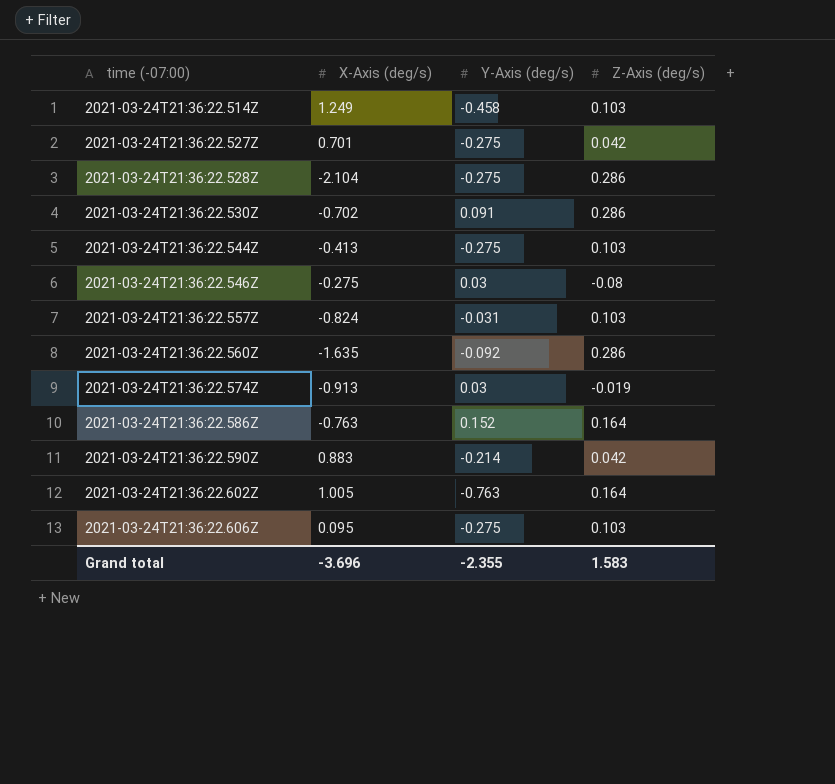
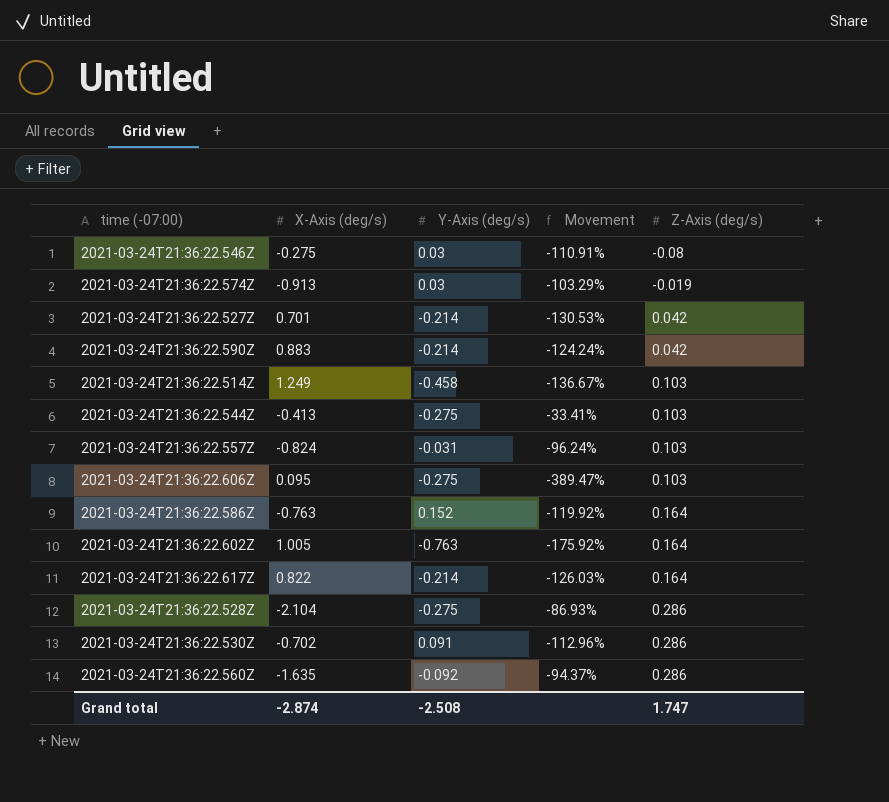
row order: time (-07:00) ascending -> Z-Axis (deg/s) ascending
column Movement | formula: none -> ([Y-Axis (deg/s)] - [X-Axis (deg/s)]) / [X-Axis (deg/s)]
2021-03-24T21:36:22.527Z | Y-Axis (deg/s): -0.275 -> -0.214
row 2021-03-24T21:36:22.617Z: none -> 0.822 | -0.214 | -126.03% | 0.164
Grand total | X-Axis (deg/s): -3.696 -> -2.874
Grand total | Y-Axis (deg/s): -2.355 -> -2.508
Grand total | Z-Axis (deg/s): 1.583 -> 1.747

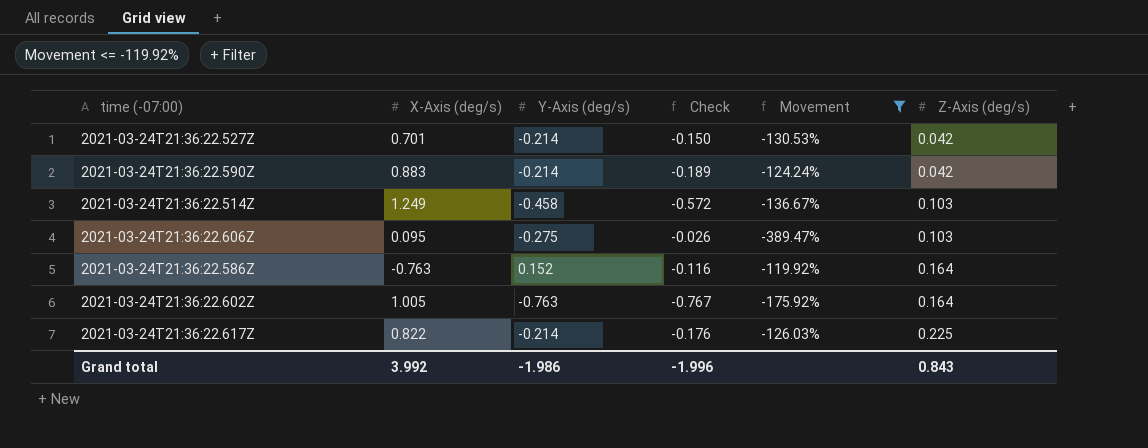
filter: none -> Movement <= -119.92%
column Check | formula: none -> [X-Axis (deg/s)] * [Y-Axis (deg/s)]
2021-03-24T21:36:22.617Z | Z-Axis (deg/s): 0.164 -> 0.225
Grand total | X-Axis (deg/s): -2.874 -> 3.992
Grand total | Y-Axis (deg/s): -2.508 -> -1.986
Grand total | Z-Axis (deg/s): 1.747 -> 0.843

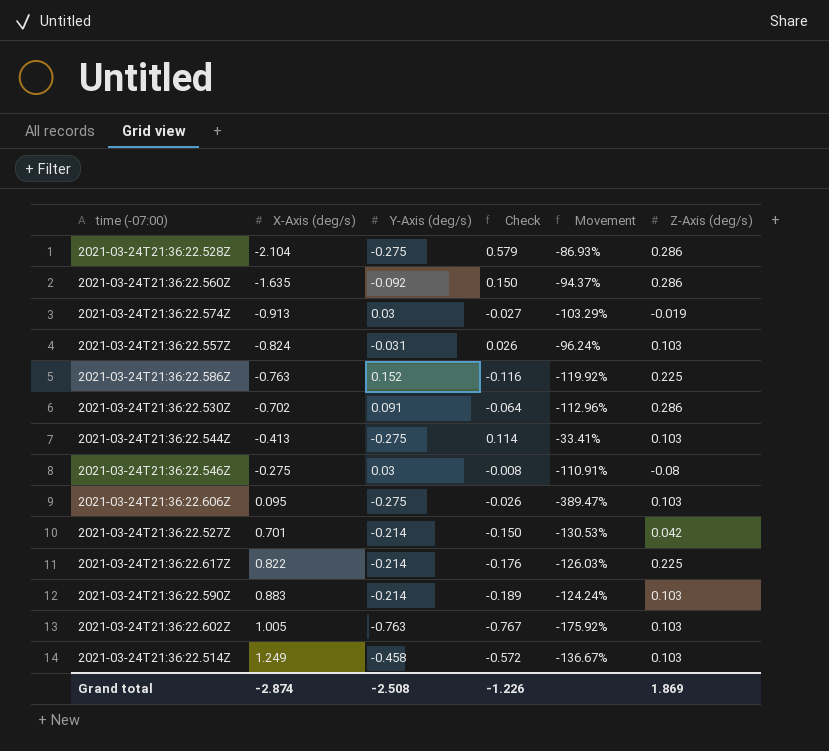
filter: Movement <= -119.92% -> none
row order: Z-Axis (deg/s) ascending -> X-Axis (deg/s) ascending
2021-03-24T21:36:22.586Z | Z-Axis (deg/s): 0.164 -> 0.225
2021-03-24T21:36:22.590Z | Z-Axis (deg/s): 0.042 -> 0.103
2021-03-24T21:36:22.602Z | Z-Axis (deg/s): 0.164 -> 0.103
Grand total | X-Axis (deg/s): 3.992 -> -2.874
Grand total | Y-Axis (deg/s): -1.986 -> -2.508
Grand total | Check: -1.996 -> -1.226
Grand total | Z-Axis (deg/s): 0.843 -> 1.869

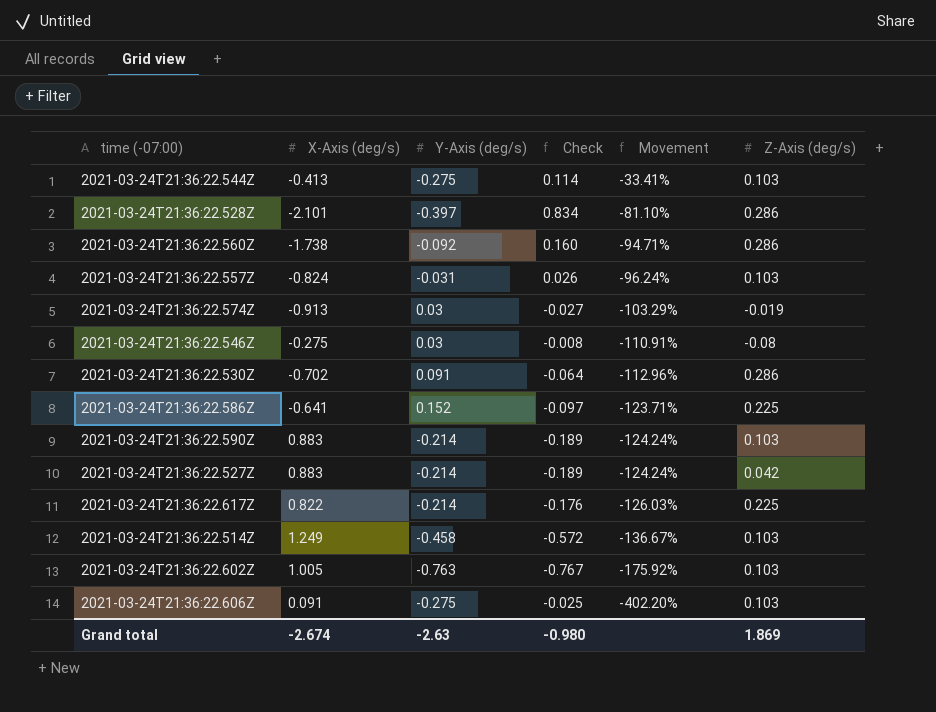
row order: X-Axis (deg/s) ascending -> Movement descending
2021-03-24T21:36:22.528Z | X-Axis (deg/s): -2.104 -> -2.101
2021-03-24T21:36:22.528Z | Y-Axis (deg/s): -0.275 -> -0.397
2021-03-24T21:36:22.528Z | Check: 0.579 -> 0.834
2021-03-24T21:36:22.528Z | Movement: -86.93% -> -81.10%
2021-03-24T21:36:22.560Z | X-Axis (deg/s): -1.635 -> -1.738
2021-03-24T21:36:22.560Z | Check: 0.150 -> 0.160
2021-03-24T21:36:22.560Z | Movement: -94.37% -> -94.71%
2021-03-24T21:36:22.586Z | X-Axis (deg/s): -0.763 -> -0.641
2021-03-24T21:36:22.586Z | Check: -0.116 -> -0.097
2021-03-24T21:36:22.586Z | Movement: -119.92% -> -123.71%
2021-03-24T21:36:22.527Z | X-Axis (deg/s): 0.701 -> 0.883
2021-03-24T21:36:22.527Z | Check: -0.150 -> -0.189
2021-03-24T21:36:22.527Z | Movement: -130.53% -> -124.24%
2021-03-24T21:36:22.606Z | X-Axis (deg/s): 0.095 -> 0.091
2021-03-24T21:36:22.606Z | Check: -0.026 -> -0.025
2021-03-24T21:36:22.606Z | Movement: -389.47% -> -402.20%
Grand total | X-Axis (deg/s): -2.874 -> -2.674
Grand total | Y-Axis (deg/s): -2.508 -> -2.63
Grand total | Check: -1.226 -> -0.980

